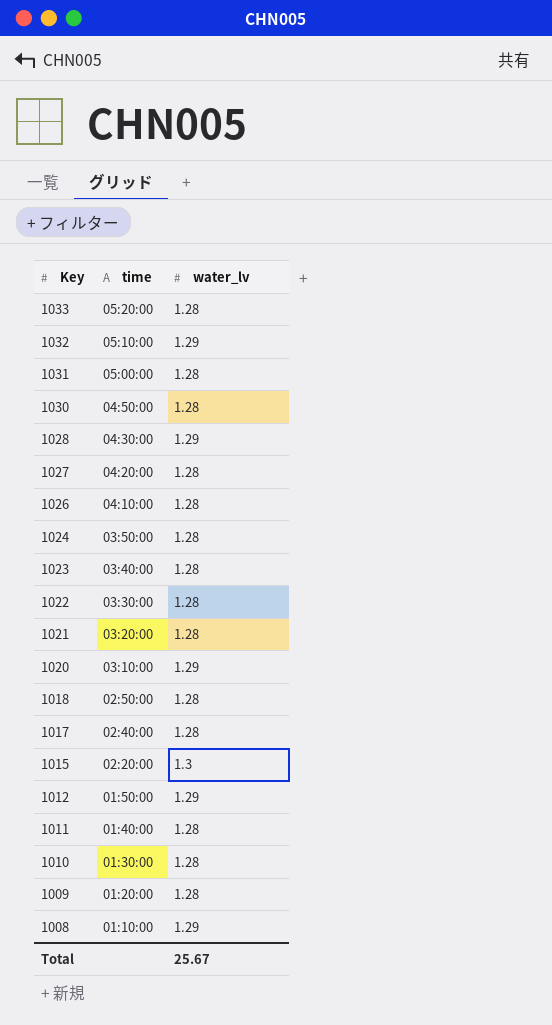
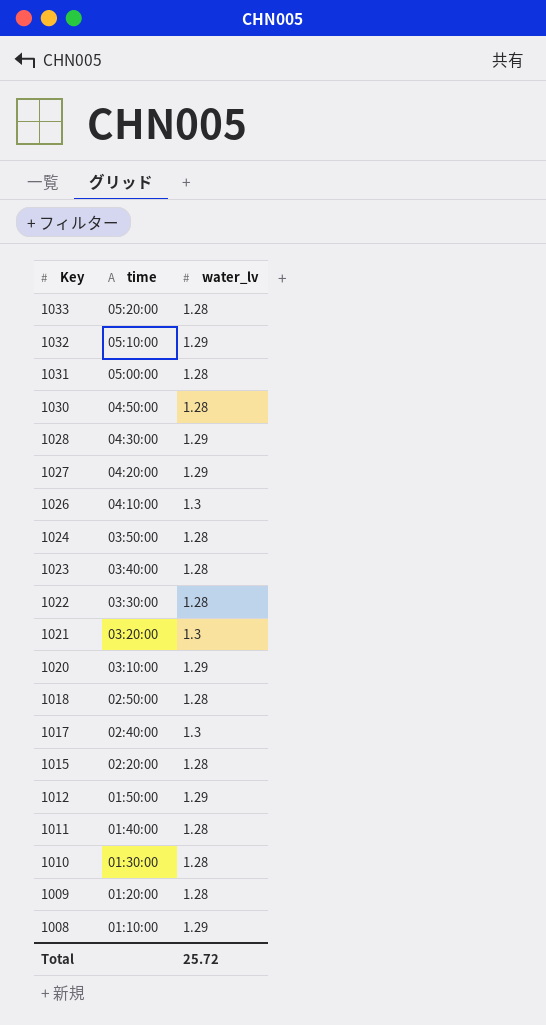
1027 | water_lv: 1.28 -> 1.29
1026 | water_lv: 1.28 -> 1.3
1021 | water_lv: 1.28 -> 1.3
1017 | water_lv: 1.28 -> 1.3
1015 | water_lv: 1.3 -> 1.28
Total | water_lv: 25.67 -> 25.72

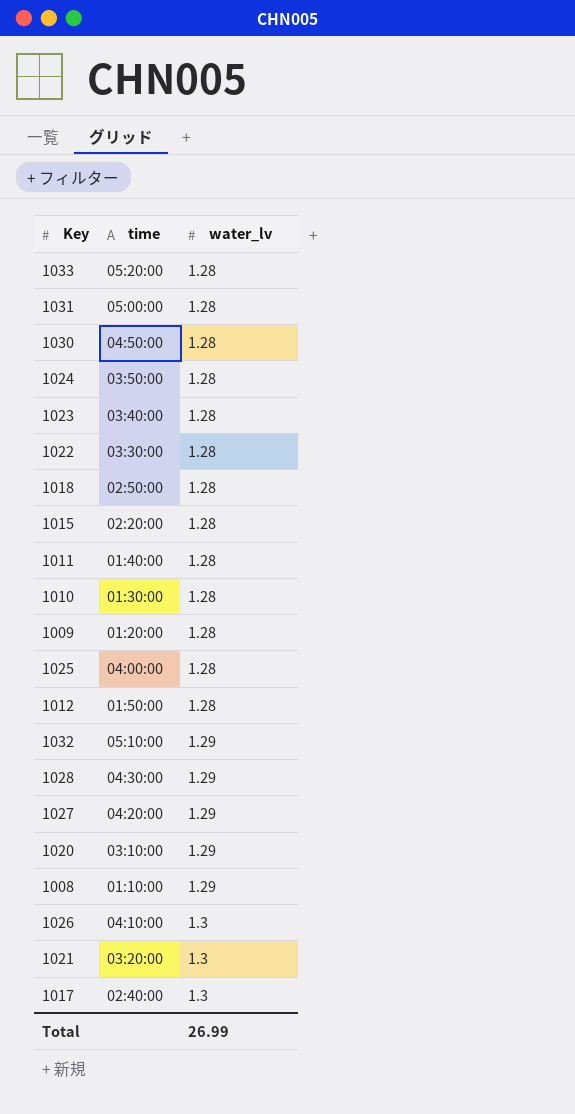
row order: Key descending -> water_lv ascending
row 1025: none -> 04:00:00 | 1.28
1012 | water_lv: 1.29 -> 1.28
Total | water_lv: 25.72 -> 26.99

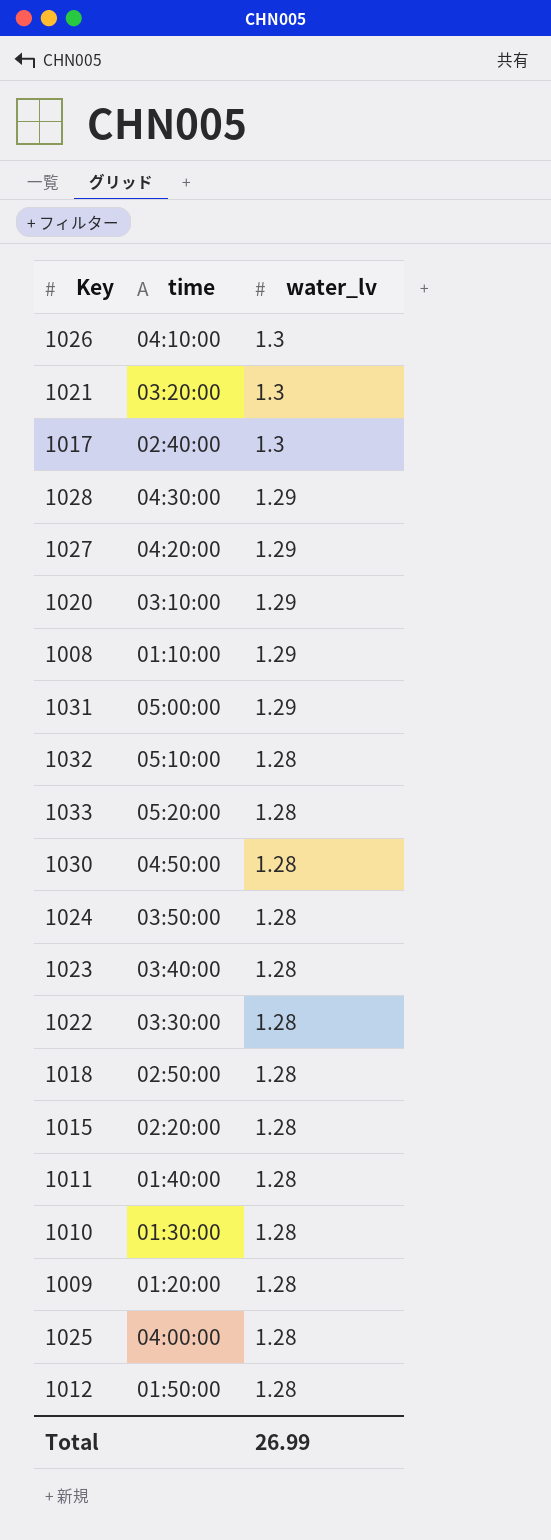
row order: water_lv ascending -> water_lv descending
1031 | water_lv: 1.28 -> 1.29
1032 | water_lv: 1.29 -> 1.28

